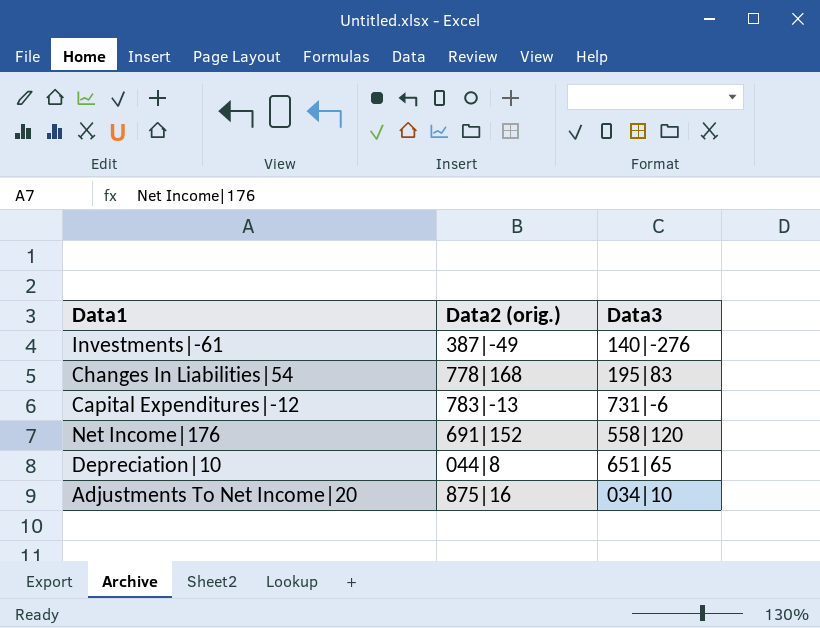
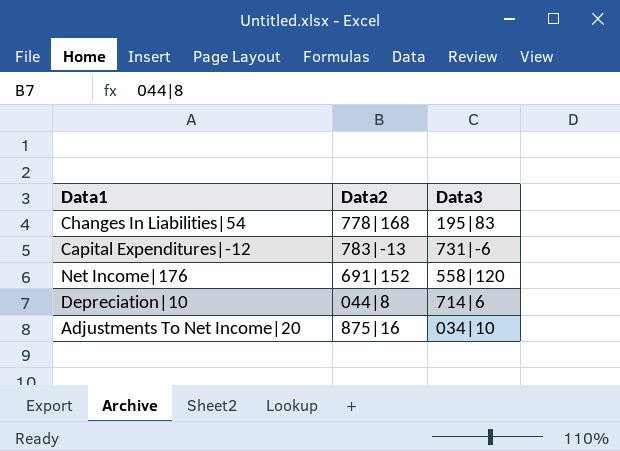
column name: Data2 (orig.) -> Data2
row Investments|-61: 387|-49 | 140|-276 -> none
Depreciation|10 | Data3: 651|65 -> 714|6

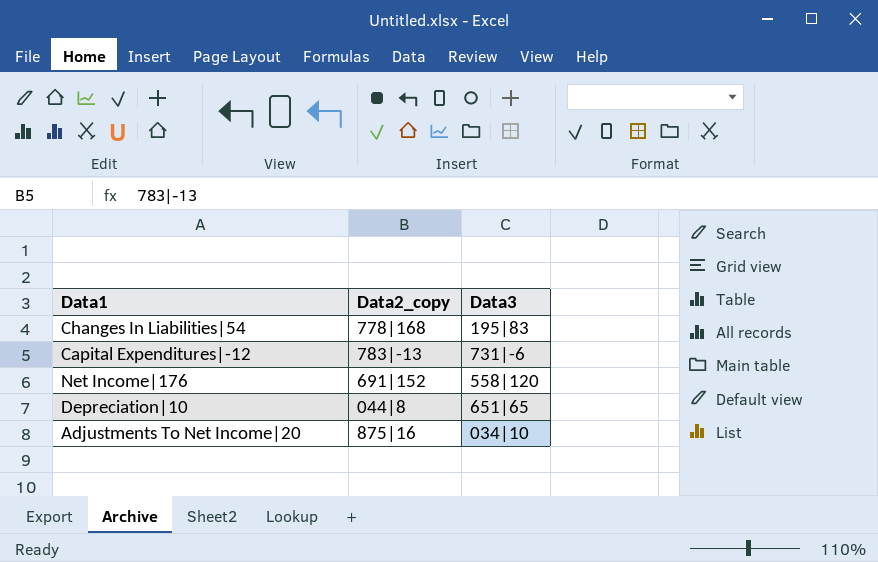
column name: Data2 -> Data2_copy
Depreciation|10 | Data3: 714|6 -> 651|65

